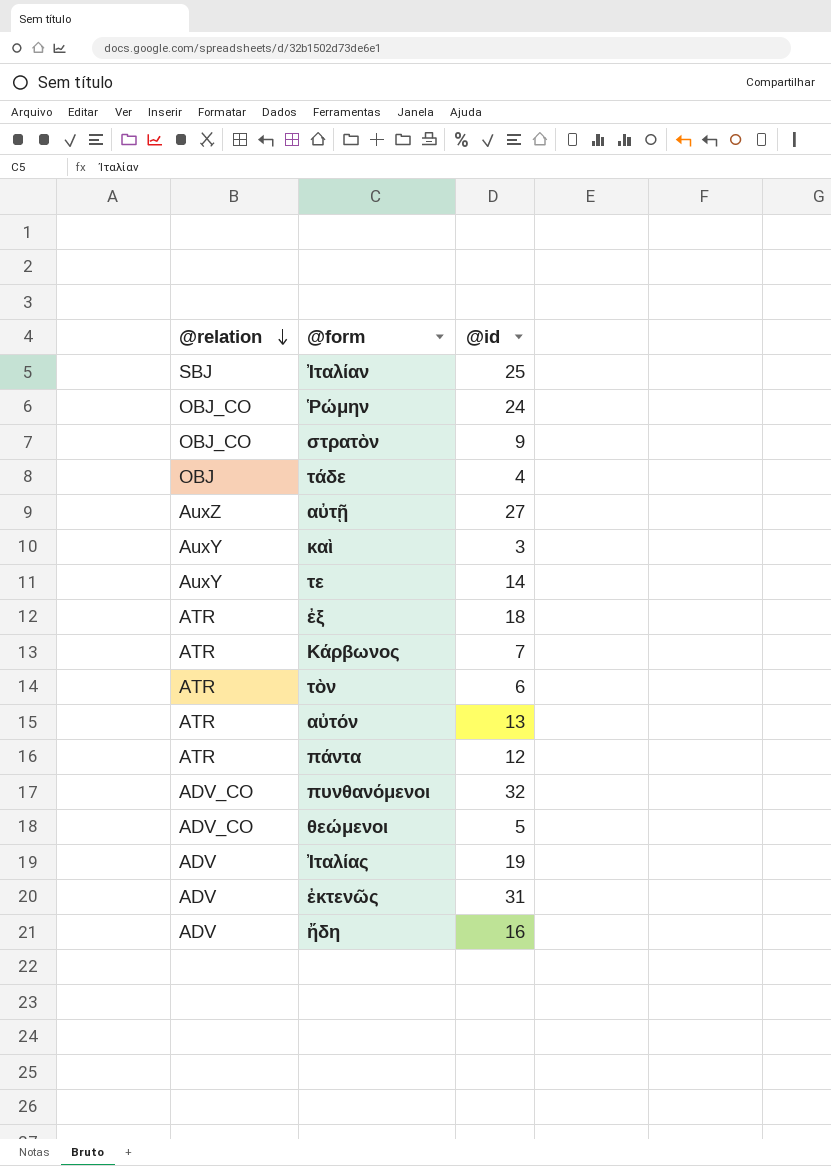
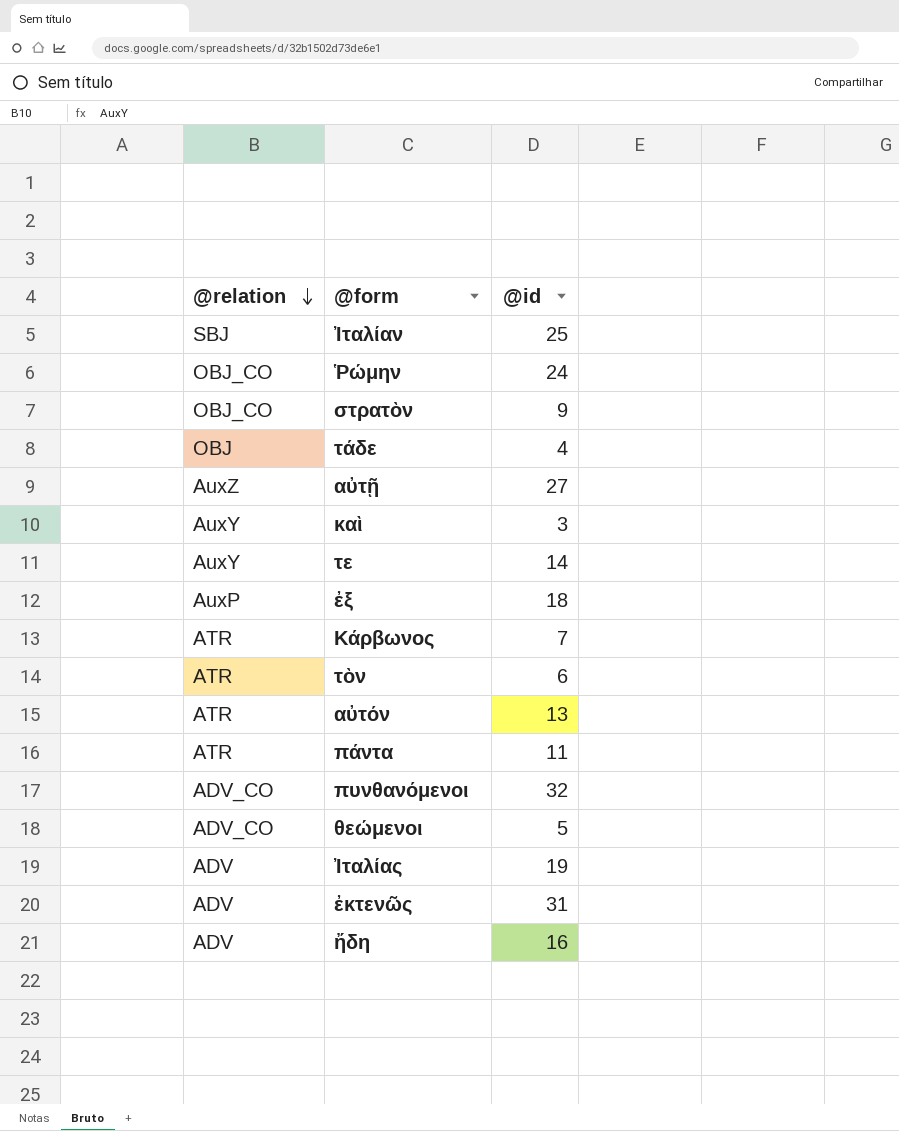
ἐξ | @relation: ATR -> AuxP
πάντα | @id: 12 -> 11

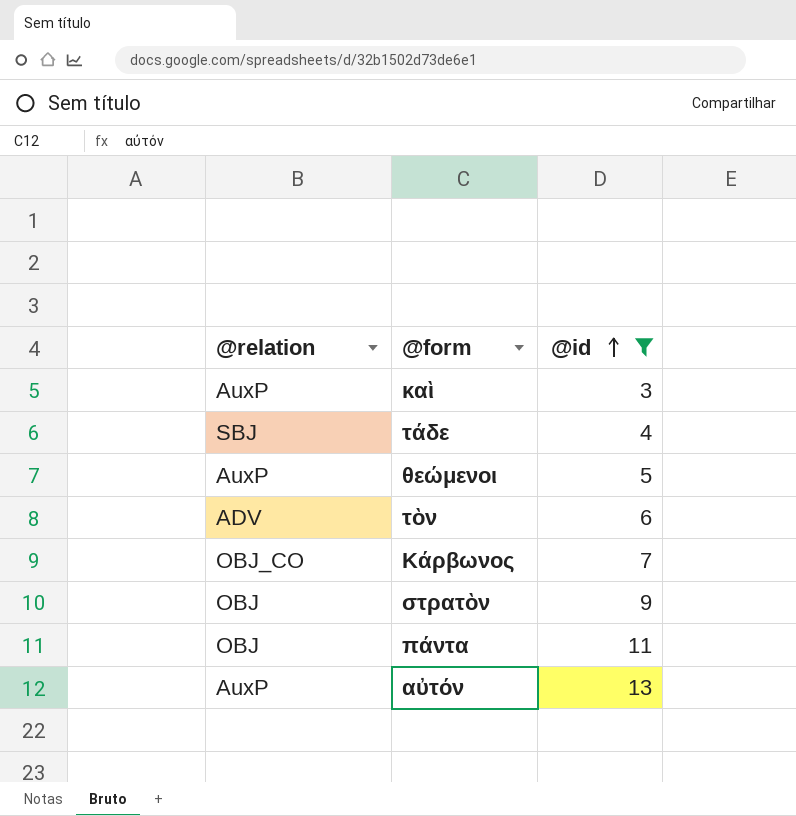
filter: none -> @id <= 13
row order: @relation descending -> @id ascending
καὶ | @relation: AuxY -> AuxP
τάδε | @relation: OBJ -> SBJ
θεώμενοι | @relation: ADV_CO -> AuxP
τὸν | @relation: ATR -> ADV
Κάρβωνος | @relation: ATR -> OBJ_CO
στρατὸν | @relation: OBJ_CO -> OBJ
πάντα | @relation: ATR -> OBJ
αὐτόν | @relation: ATR -> AuxP

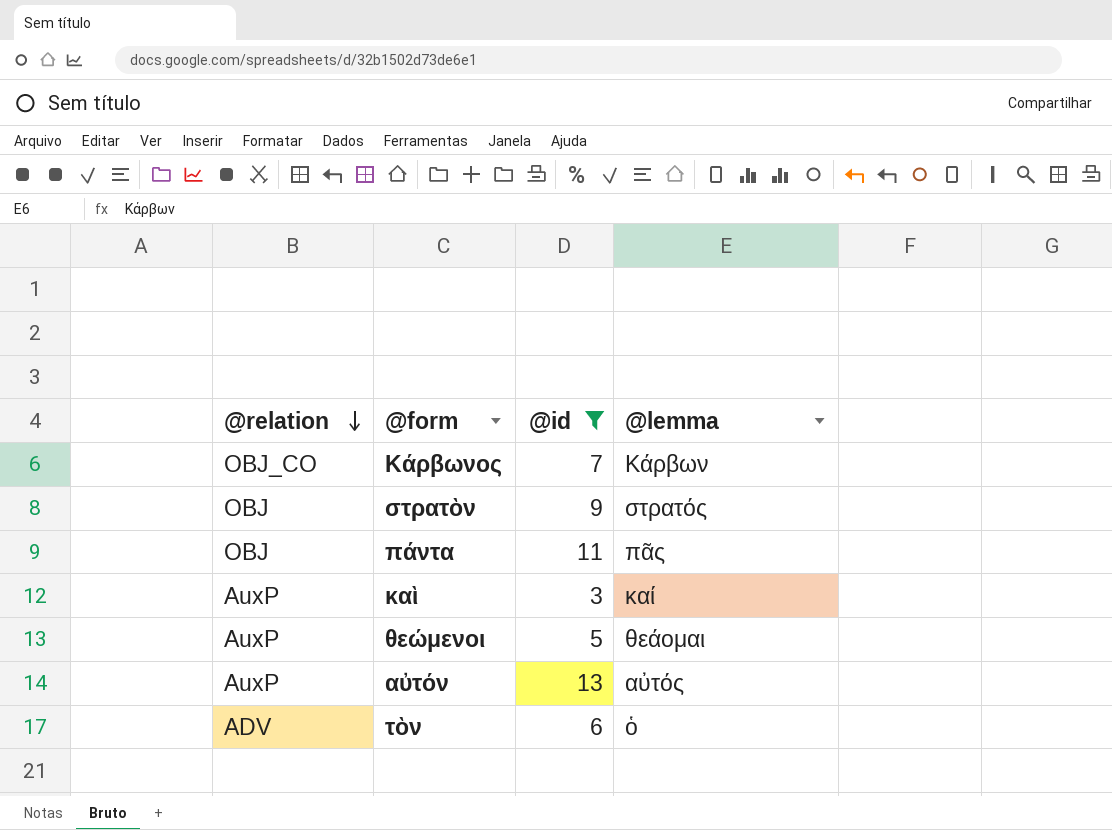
row order: @id ascending -> @relation descending
column @lemma | position: none -> 4
row τάδε: SBJ | 4 -> none

